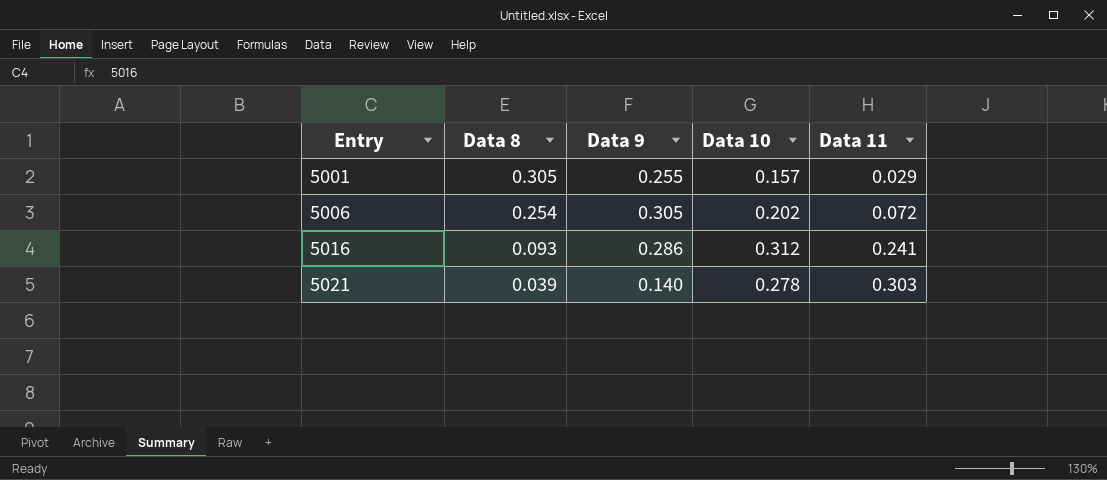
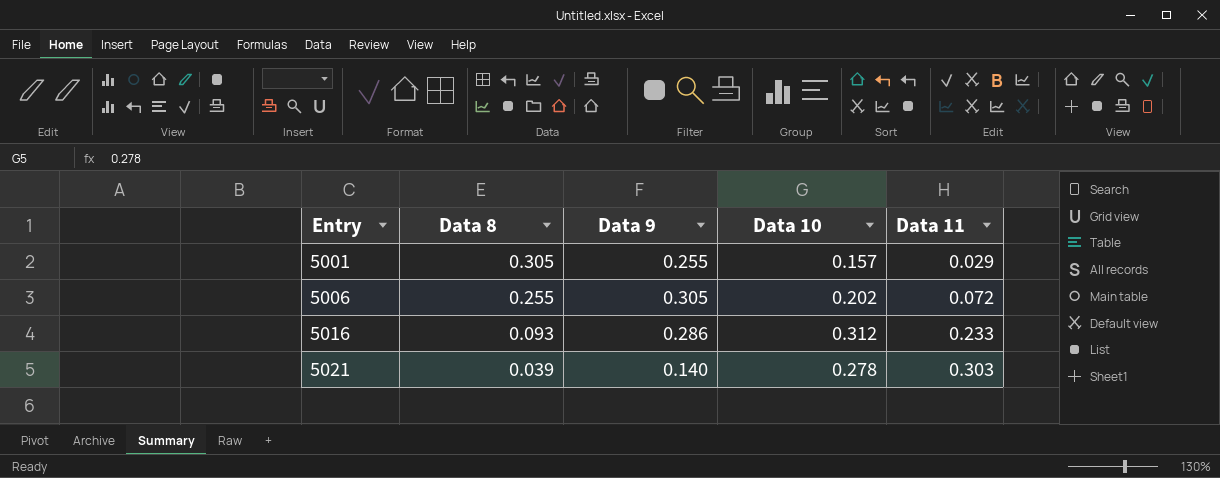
5006 | Data 8: 0.254 -> 0.255
5016 | Data 11: 0.241 -> 0.233

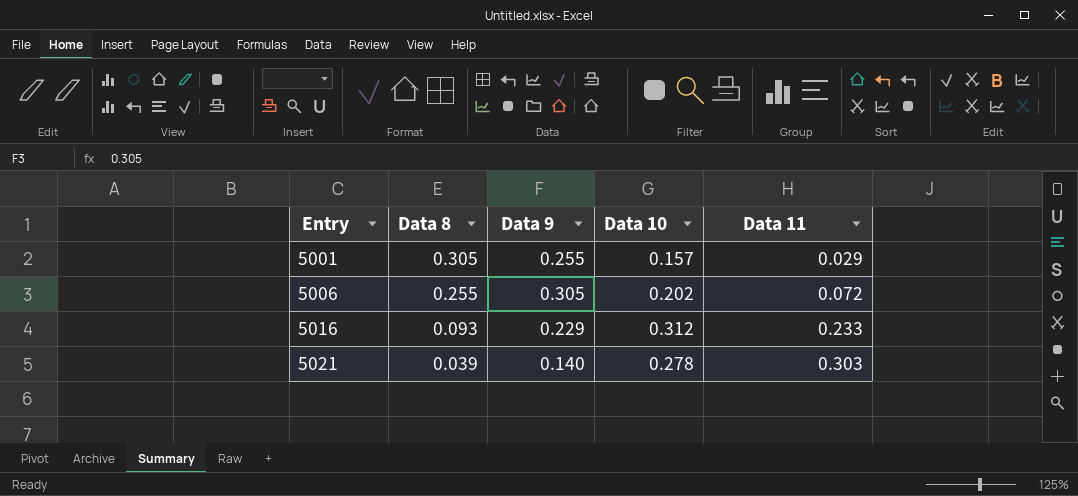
5016 | Data 9: 0.286 -> 0.229

